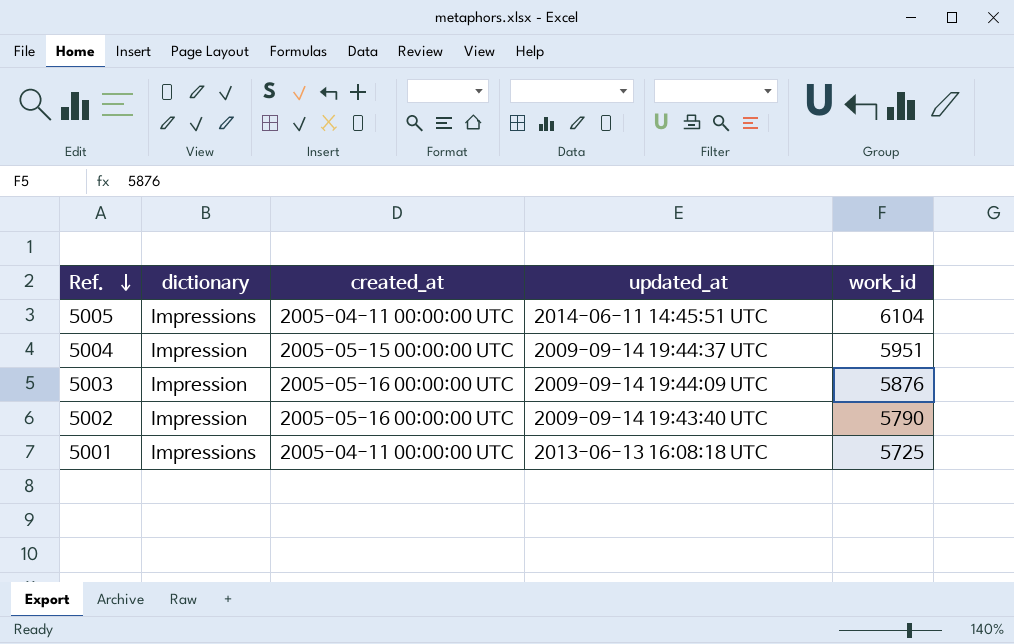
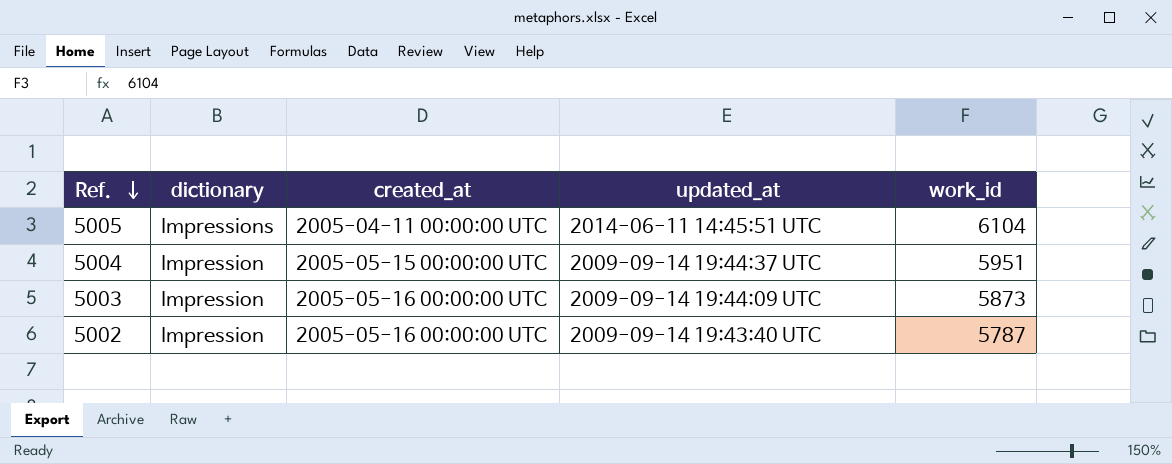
row 5001: Impressions | 2005-04-11 00:00:00 UTC | 2013-06-13 16:08:18 UTC | 5725 -> none
5003 | work_id: 5876 -> 5873
5002 | work_id: 5790 -> 5787

